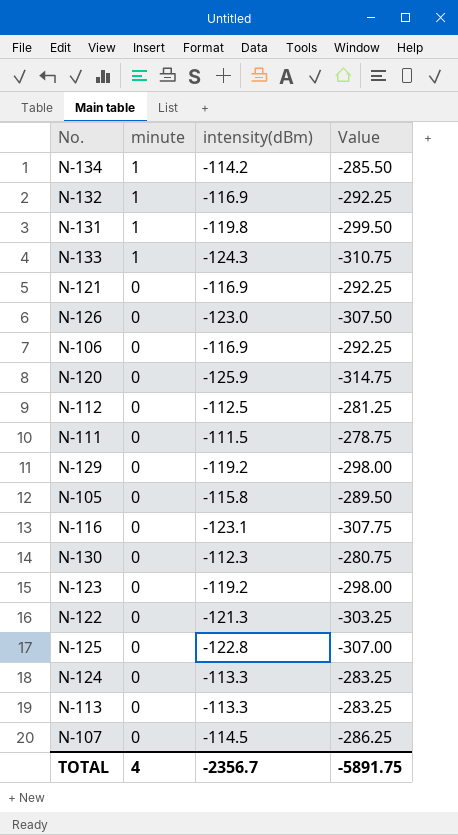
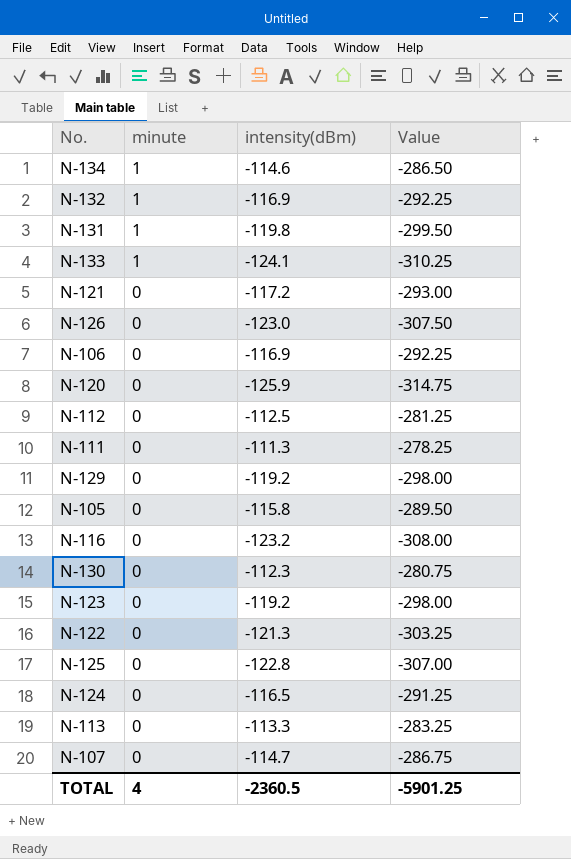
N-134 | intensity(dBm): -114.2 -> -114.6
N-134 | Value: -285.50 -> -286.50
N-133 | intensity(dBm): -124.3 -> -124.1
N-133 | Value: -310.75 -> -310.25
N-121 | intensity(dBm): -116.9 -> -117.2
N-121 | Value: -292.25 -> -293.00
N-111 | intensity(dBm): -111.5 -> -111.3
N-111 | Value: -278.75 -> -278.25
N-116 | intensity(dBm): -123.1 -> -123.2
N-116 | Value: -307.75 -> -308.00
N-124 | intensity(dBm): -113.3 -> -116.5
N-124 | Value: -283.25 -> -291.25
N-107 | intensity(dBm): -114.5 -> -114.7
N-107 | Value: -286.25 -> -286.75
TOTAL | intensity(dBm): -2356.7 -> -2360.5
TOTAL | Value: -5891.75 -> -5901.25

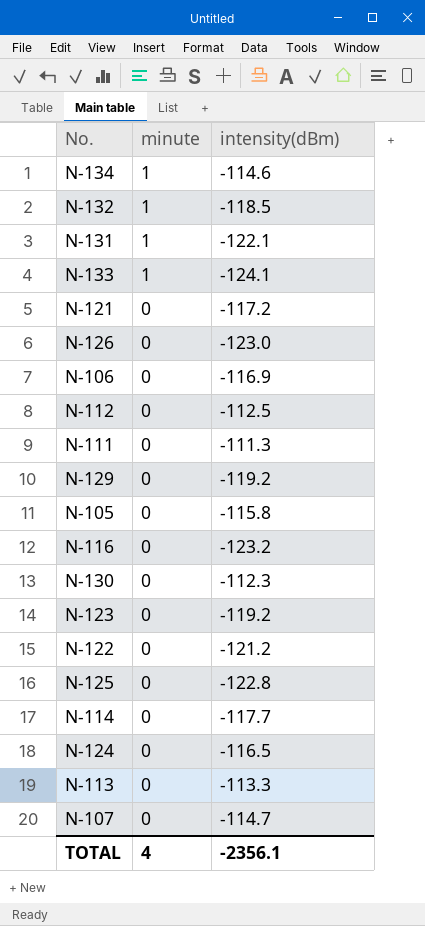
column Value | formula: [intensity(dBm)] * 2.5 -> none
row N-120: 0 | -125.9 | -314.75 -> none
N-132 | intensity(dBm): -116.9 -> -118.5
N-131 | intensity(dBm): -119.8 -> -122.1
N-122 | intensity(dBm): -121.3 -> -121.2
row N-114: none -> 0 | -117.7
TOTAL | intensity(dBm): -2360.5 -> -2356.1

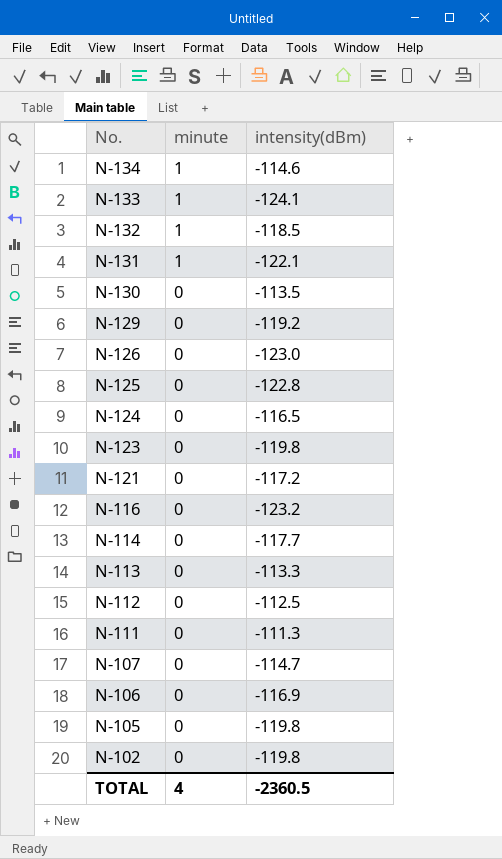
row order: minute descending -> No. descending
row N-122: 0 | -121.2 -> none
N-130 | intensity(dBm): -112.3 -> -113.5
N-123 | intensity(dBm): -119.2 -> -119.8
N-105 | intensity(dBm): -115.8 -> -119.8
row N-102: none -> 0 | -119.8
TOTAL | intensity(dBm): -2356.1 -> -2360.5

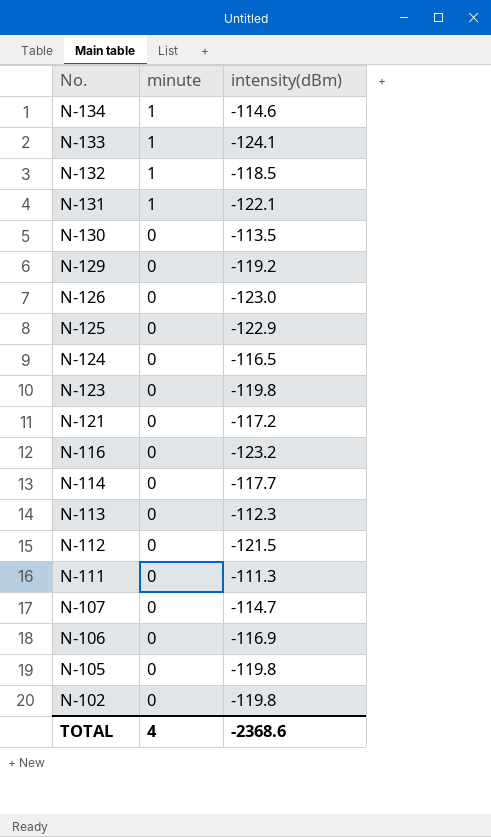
N-125 | intensity(dBm): -122.8 -> -122.9
N-113 | intensity(dBm): -113.3 -> -112.3
N-112 | intensity(dBm): -112.5 -> -121.5
TOTAL | intensity(dBm): -2360.5 -> -2368.6

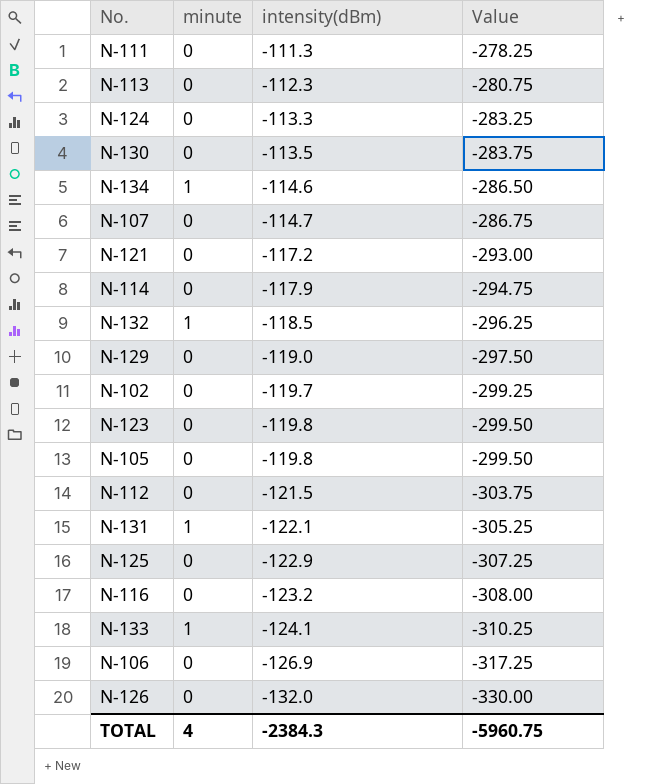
row order: No. descending -> intensity(dBm) descending
column Value | formula: none -> [intensity(dBm)] * 2.5
N-124 | intensity(dBm): -116.5 -> -113.3
N-114 | intensity(dBm): -117.7 -> -117.9
N-129 | intensity(dBm): -119.2 -> -119.0
N-102 | intensity(dBm): -119.8 -> -119.7
N-106 | intensity(dBm): -116.9 -> -126.9
N-126 | intensity(dBm): -123.0 -> -132.0
TOTAL | intensity(dBm): -2368.6 -> -2384.3

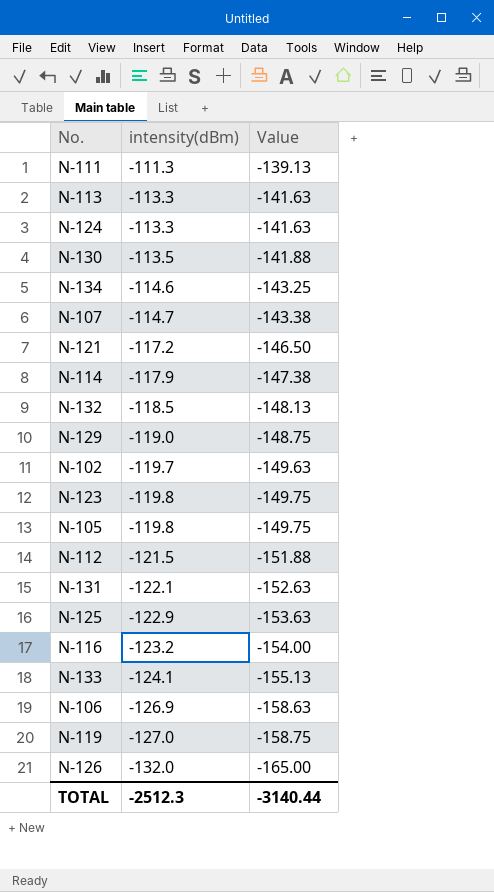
column minute | position: 2 -> none
column Value | formula: [intensity(dBm)] * 2.5 -> [intensity(dBm)] * 1.25
N-113 | intensity(dBm): -112.3 -> -113.3
row N-119: none -> -127.0 | -158.75
TOTAL | intensity(dBm): -2384.3 -> -2512.3
TOTAL | Value: -5960.75 -> -3140.44

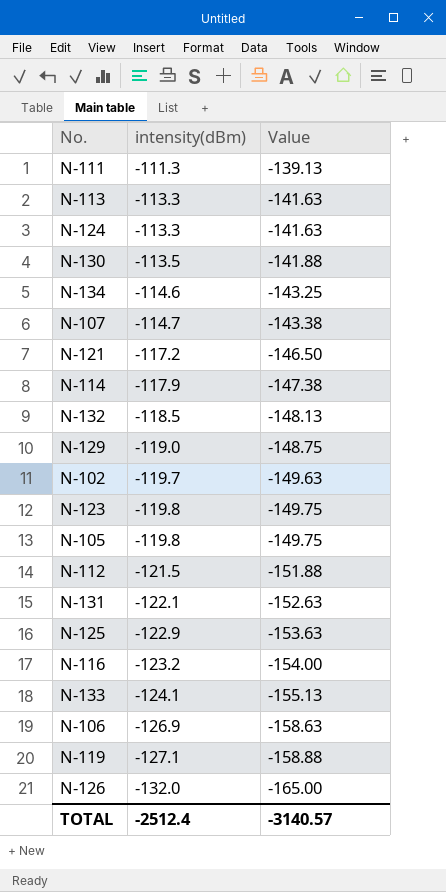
N-119 | intensity(dBm): -127.0 -> -127.1
N-119 | Value: -158.75 -> -158.88
TOTAL | intensity(dBm): -2512.3 -> -2512.4
TOTAL | Value: -3140.44 -> -3140.57

